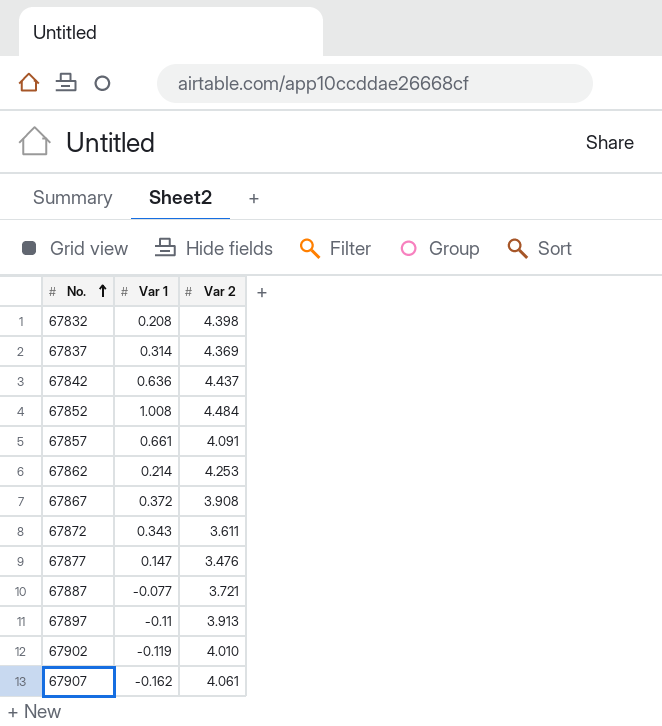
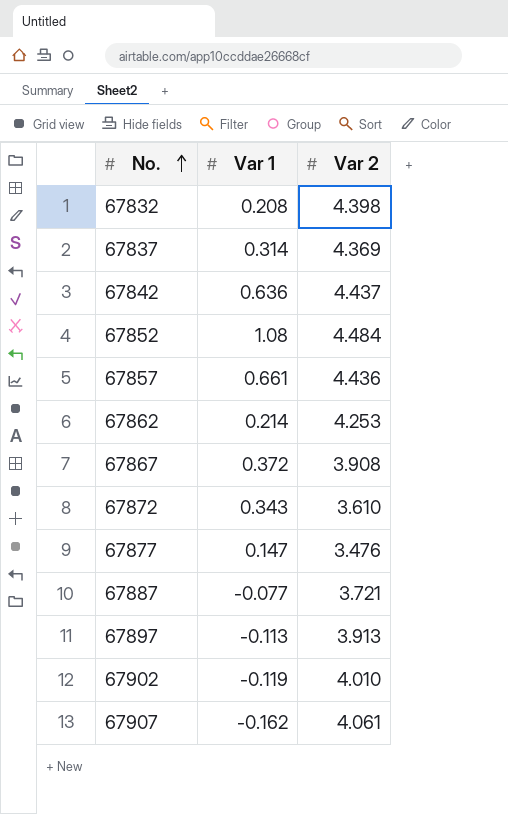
67852 | Var 1: 1.008 -> 1.08
67857 | Var 2: 4.091 -> 4.436
67872 | Var 2: 3.611 -> 3.610
67897 | Var 1: -0.11 -> -0.113

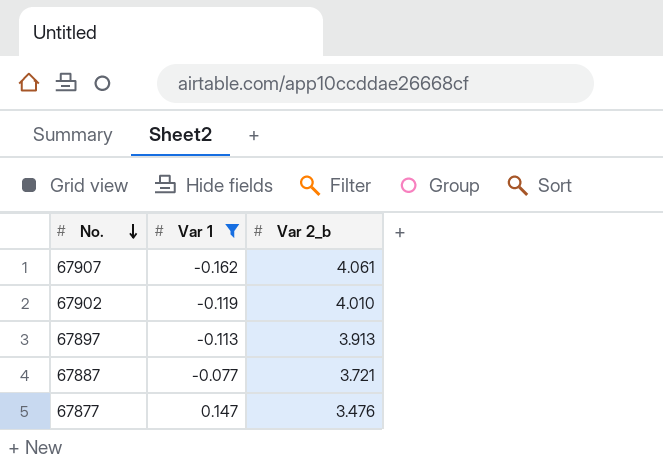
filter: none -> Var 1 <= 0.147
row order: No. ascending -> No. descending
column name: Var 2 -> Var 2_b

